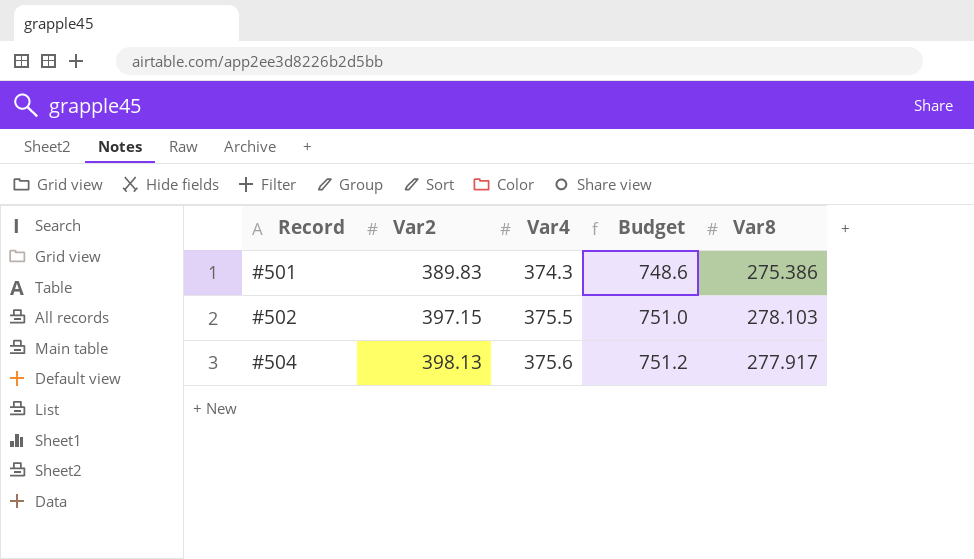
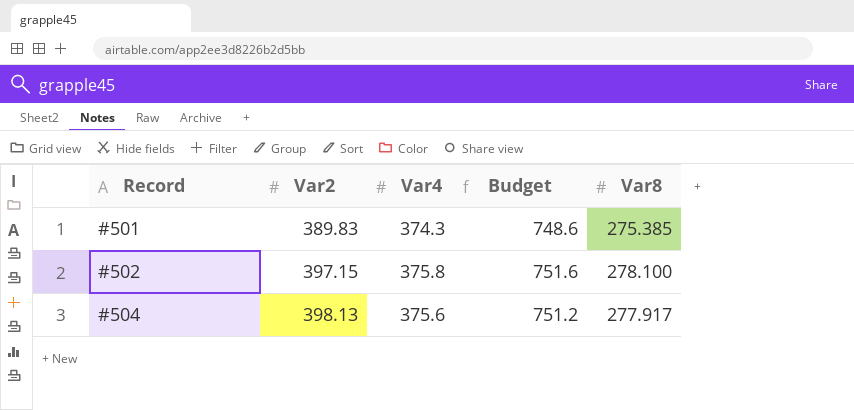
#501 | Var8: 275.386 -> 275.385
#502 | Var4: 375.5 -> 375.8
#502 | Budget: 751.0 -> 751.6
#502 | Var8: 278.103 -> 278.100

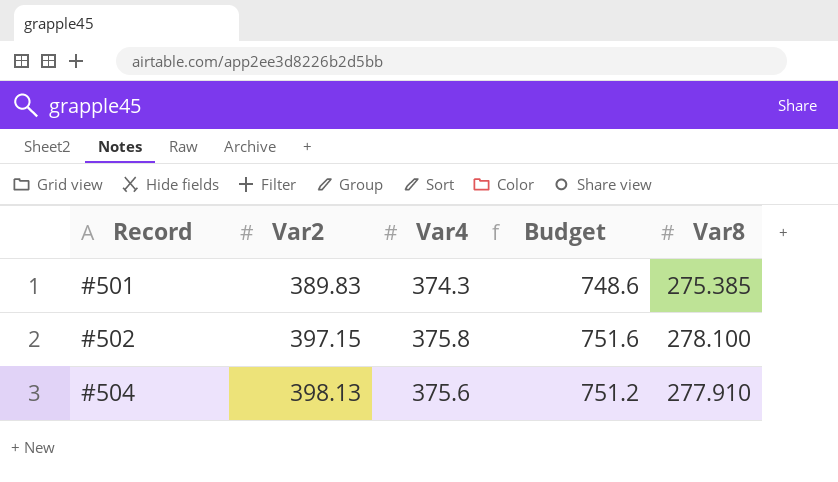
#504 | Var8: 277.917 -> 277.910

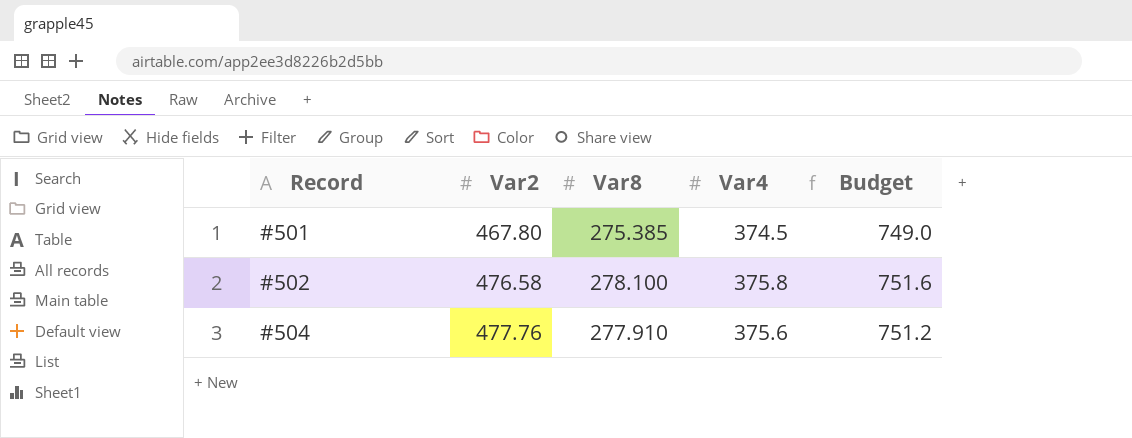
column Var8 | position: 5 -> 3
#501 | Var2: 389.83 -> 467.80
#501 | Var4: 374.3 -> 374.5
#501 | Budget: 748.6 -> 749.0
#502 | Var2: 397.15 -> 476.58
#504 | Var2: 398.13 -> 477.76

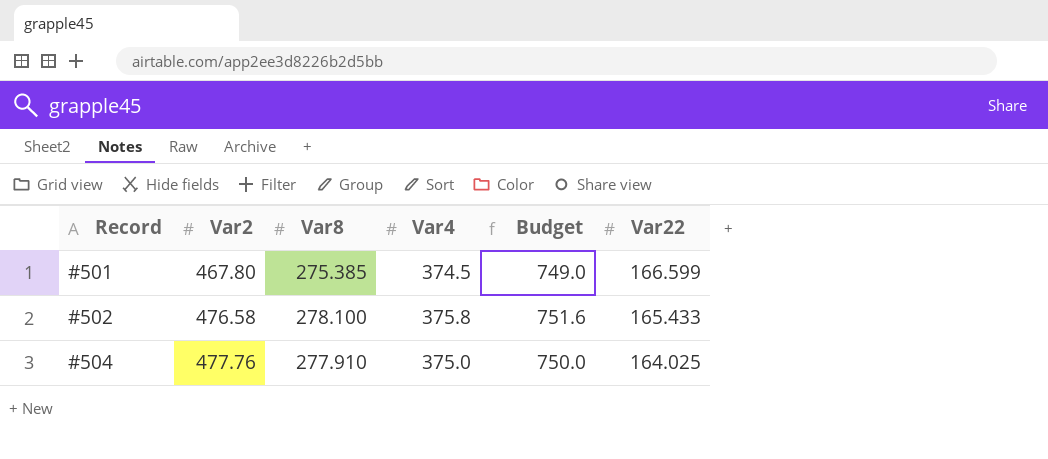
column Var22 | position: none -> 6
#504 | Var4: 375.6 -> 375.0
#504 | Budget: 751.2 -> 750.0

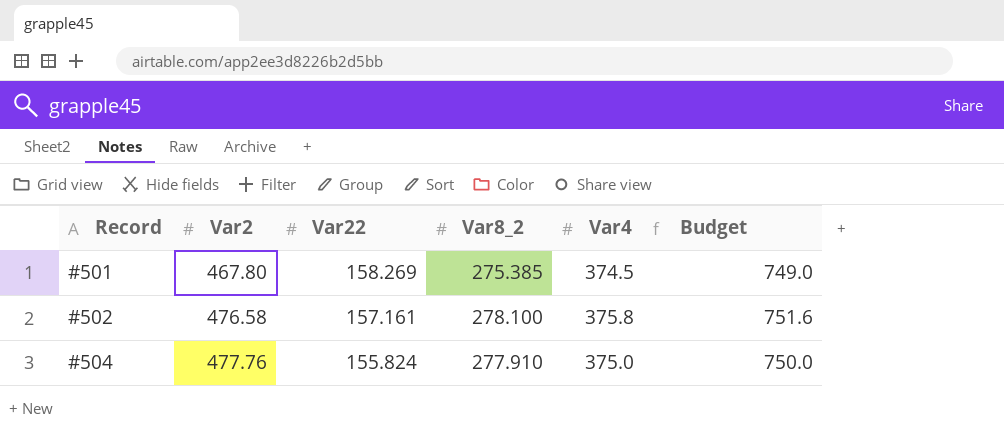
column Var22 | position: 6 -> 3
column name: Var8 -> Var8_2
#501 | Var22: 166.599 -> 158.269
#502 | Var22: 165.433 -> 157.161
#504 | Var22: 164.025 -> 155.824

